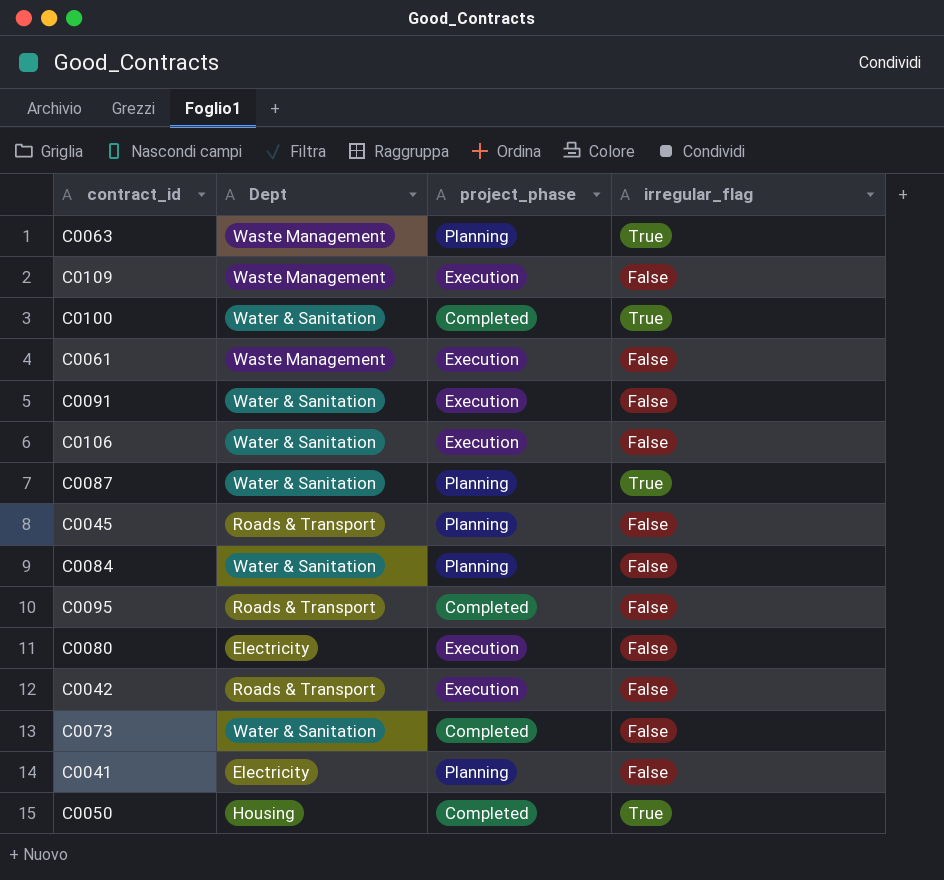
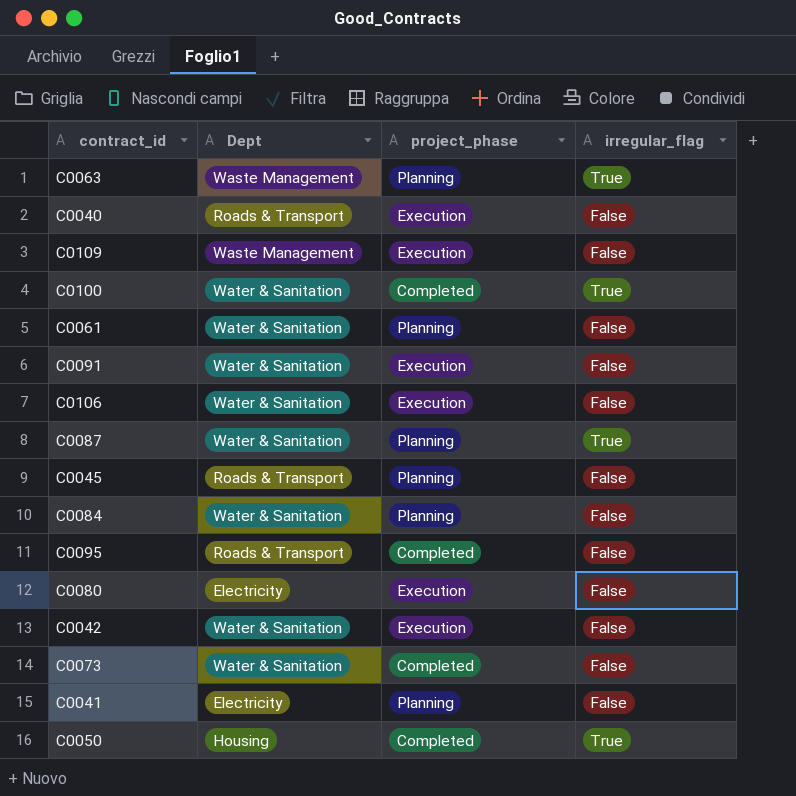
row C0040: none -> Roads & Transport | Execution | False
C0061 | Dept: Waste Management -> Water & Sanitation
C0061 | project_phase: Execution -> Planning
C0042 | Dept: Roads & Transport -> Water & Sanitation

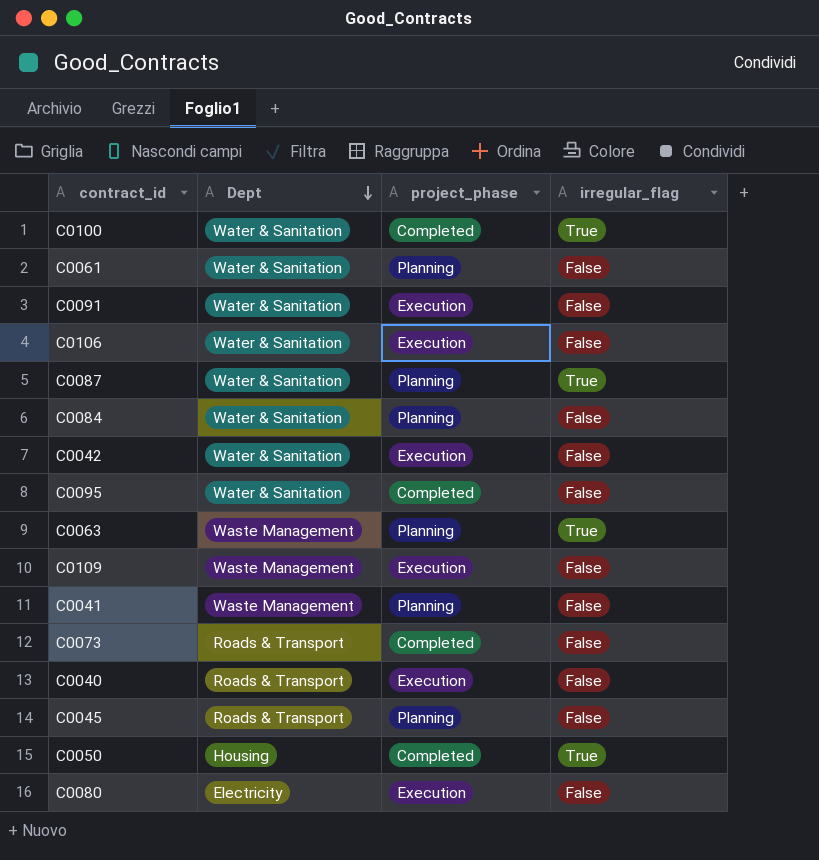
row order: none -> Dept descending
C0095 | Dept: Roads & Transport -> Water & Sanitation
C0041 | Dept: Electricity -> Waste Management
C0073 | Dept: Water & Sanitation -> Roads & Transport

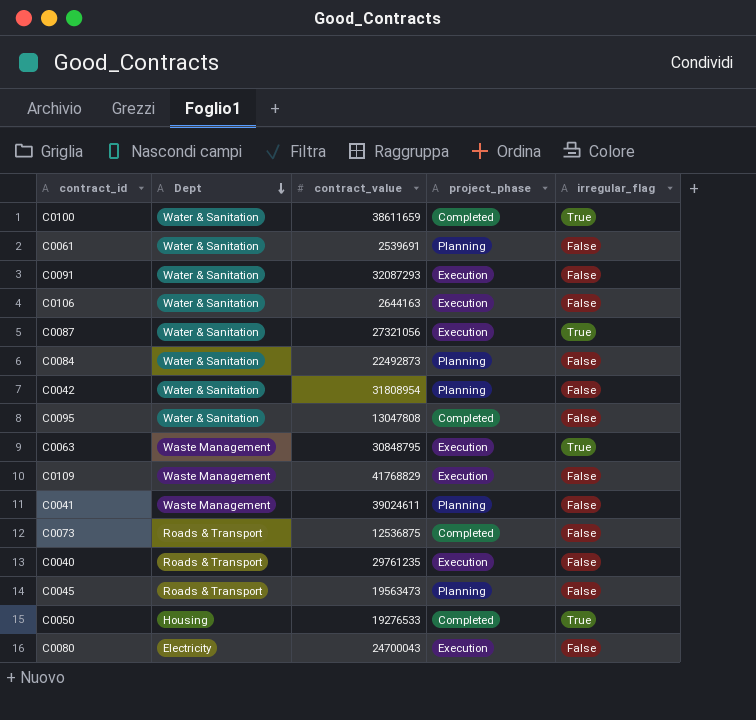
column contract_value | position: none -> 3
C0087 | project_phase: Planning -> Execution
C0042 | project_phase: Execution -> Planning
C0063 | project_phase: Planning -> Execution

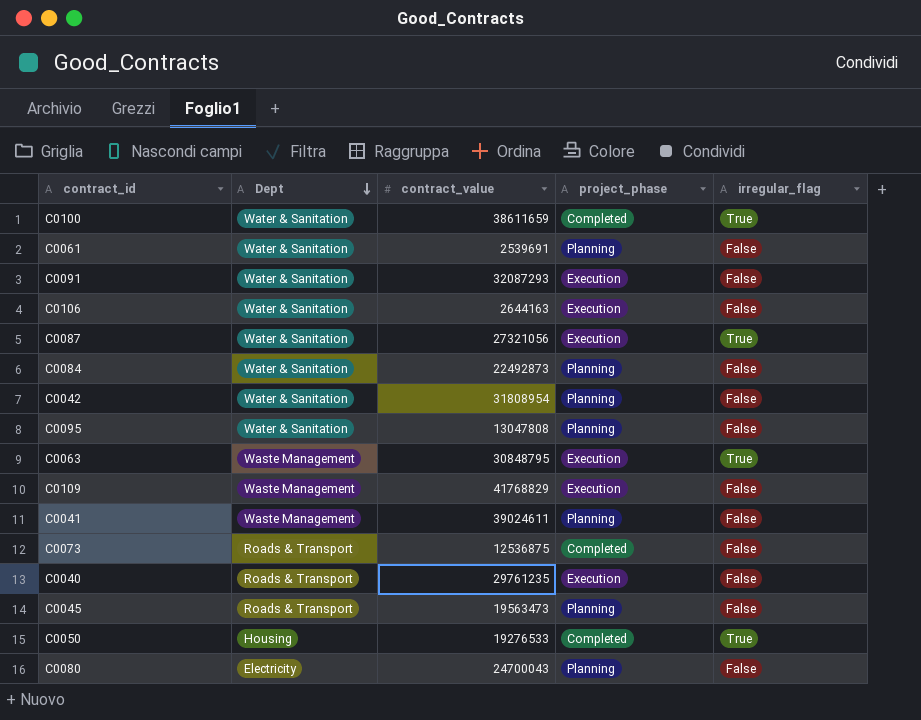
C0095 | project_phase: Completed -> Planning
C0080 | project_phase: Execution -> Planning

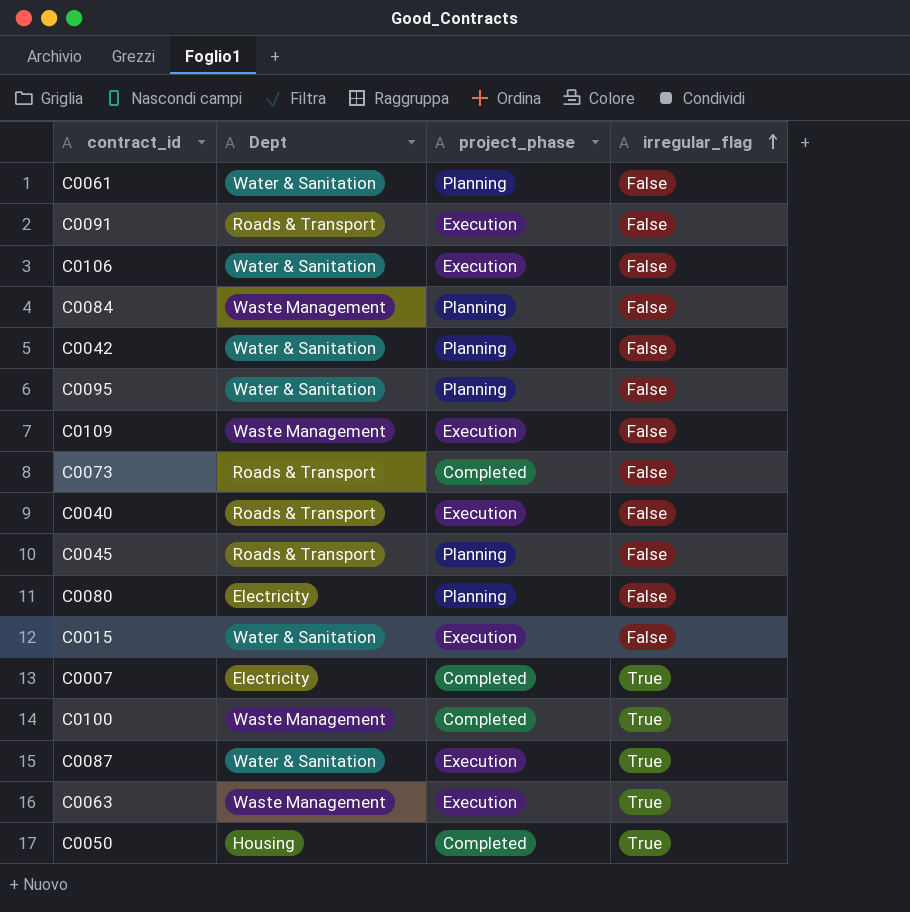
row order: Dept descending -> irregular_flag ascending
column contract_value | position: 3 -> none
row C0041: Waste Management | 39024611 | Planning | False -> none
C0091 | Dept: Water & Sanitation -> Roads & Transport
C0084 | Dept: Water & Sanitation -> Waste Management
row C0015: none -> Water & Sanitation | Execution | False
row C0007: none -> Electricity | Completed | True
C0100 | Dept: Water & Sanitation -> Waste Management

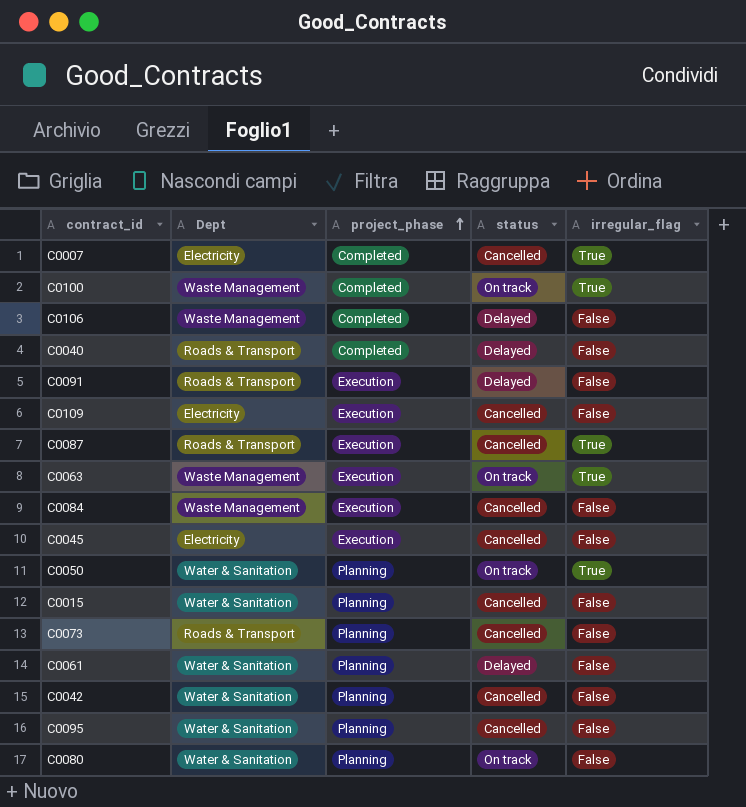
row order: irregular_flag ascending -> project_phase ascending
column status | position: none -> 4
C0106 | Dept: Water & Sanitation -> Waste Management
C0106 | project_phase: Execution -> Completed
C0040 | project_phase: Execution -> Completed
C0109 | Dept: Waste Management -> Electricity
C0087 | Dept: Water & Sanitation -> Roads & Transport
C0084 | project_phase: Planning -> Execution
C0045 | Dept: Roads & Transport -> Electricity
C0045 | project_phase: Planning -> Execution
C0050 | Dept: Housing -> Water & Sanitation
C0050 | project_phase: Completed -> Planning
C0015 | project_phase: Execution -> Planning
C0073 | project_phase: Completed -> Planning
C0080 | Dept: Electricity -> Water & Sanitation

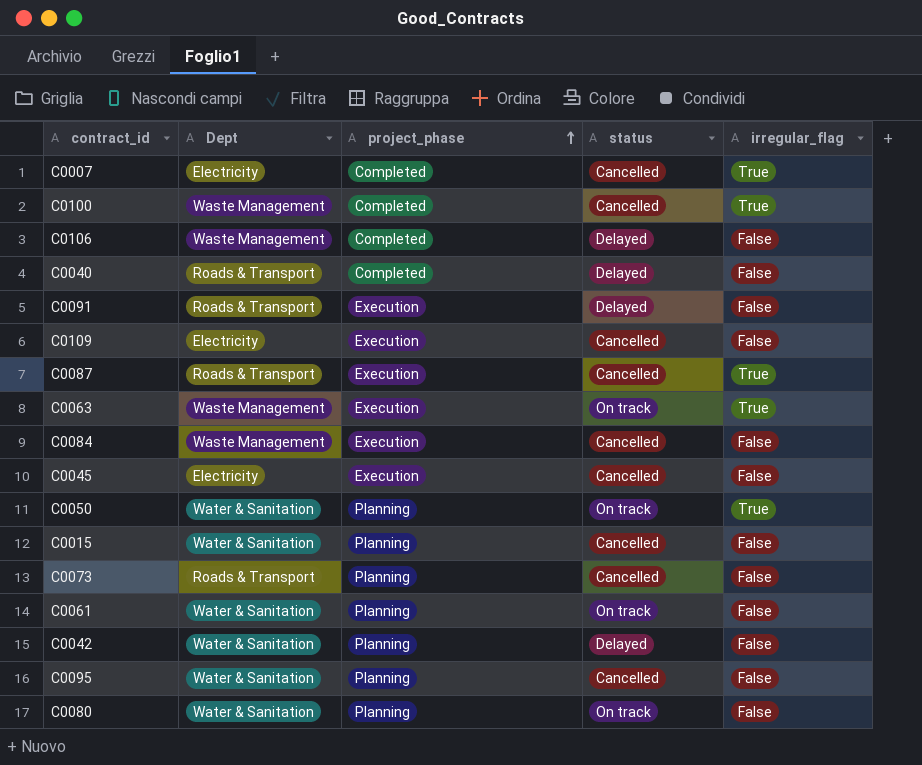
C0100 | status: On track -> Cancelled
C0061 | status: Delayed -> On track
C0042 | status: Cancelled -> Delayed

